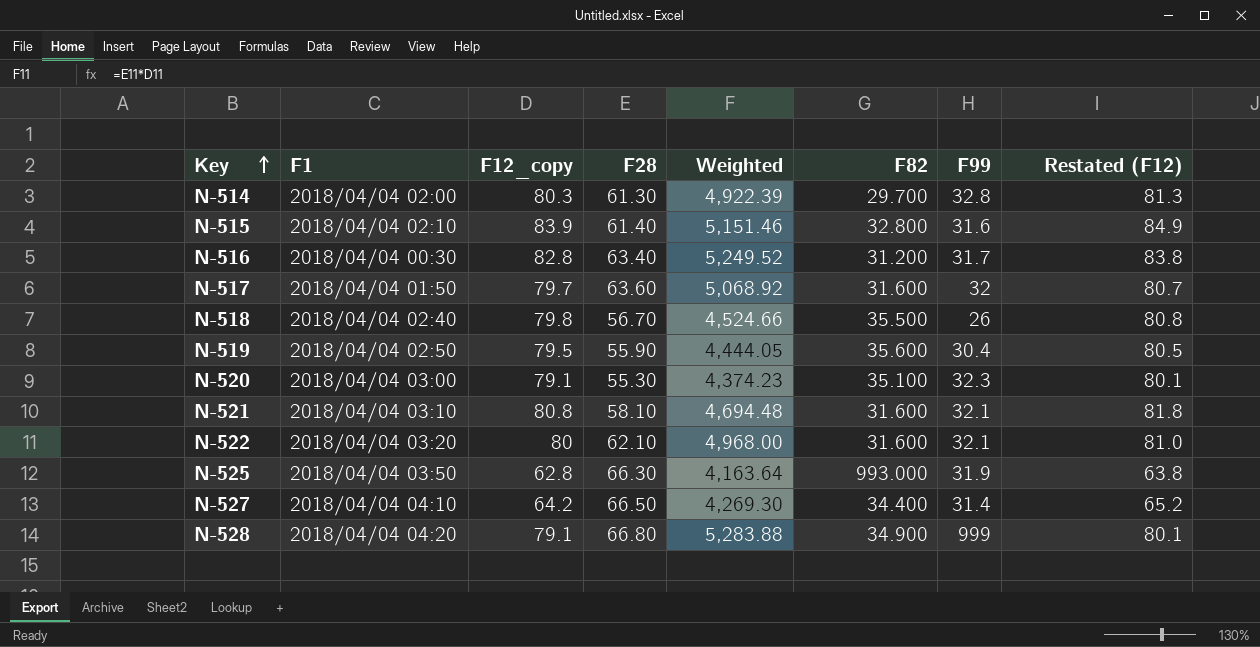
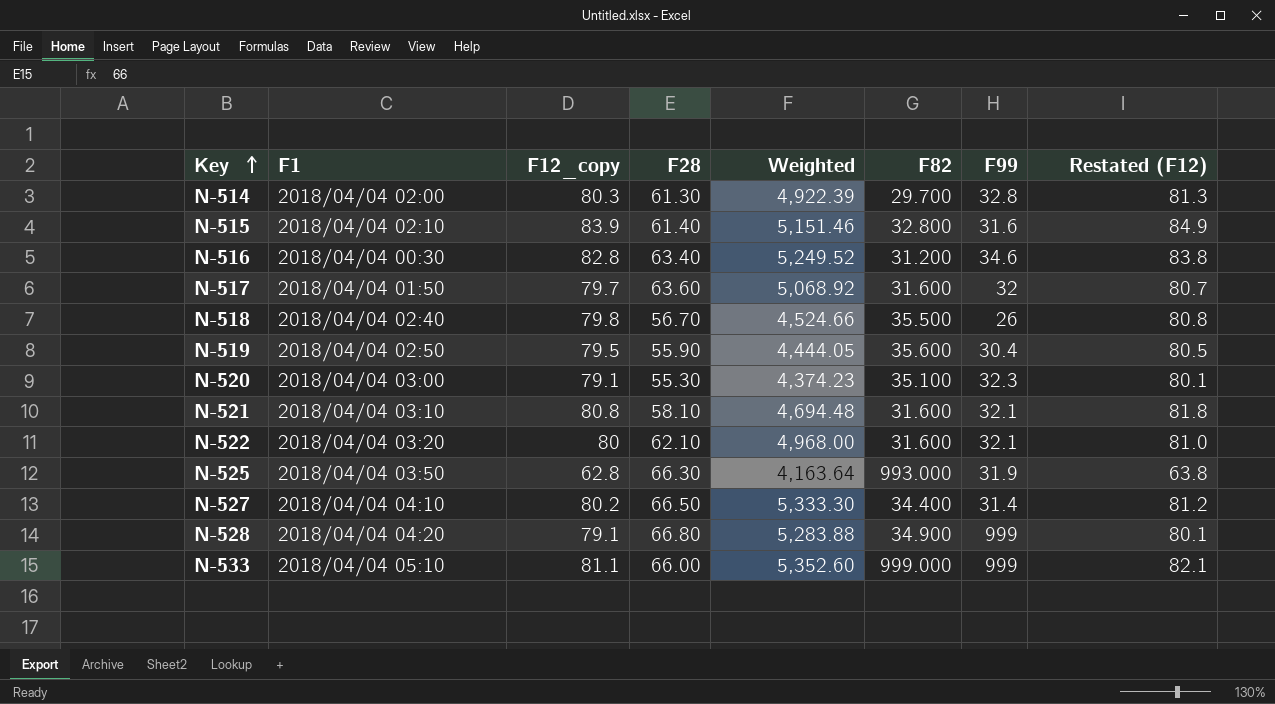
N-516 | F99: 31.7 -> 34.6
N-527 | F12_copy: 64.2 -> 80.2
N-527 | Weighted: 4,269.30 -> 5,333.30
N-527 | Restated (F12): 65.2 -> 81.2
row N-533: none -> 2018/04/04 05:10 | 81.1 | 66.00 | 5,352.60 | 999.000 | 999 | 82.1

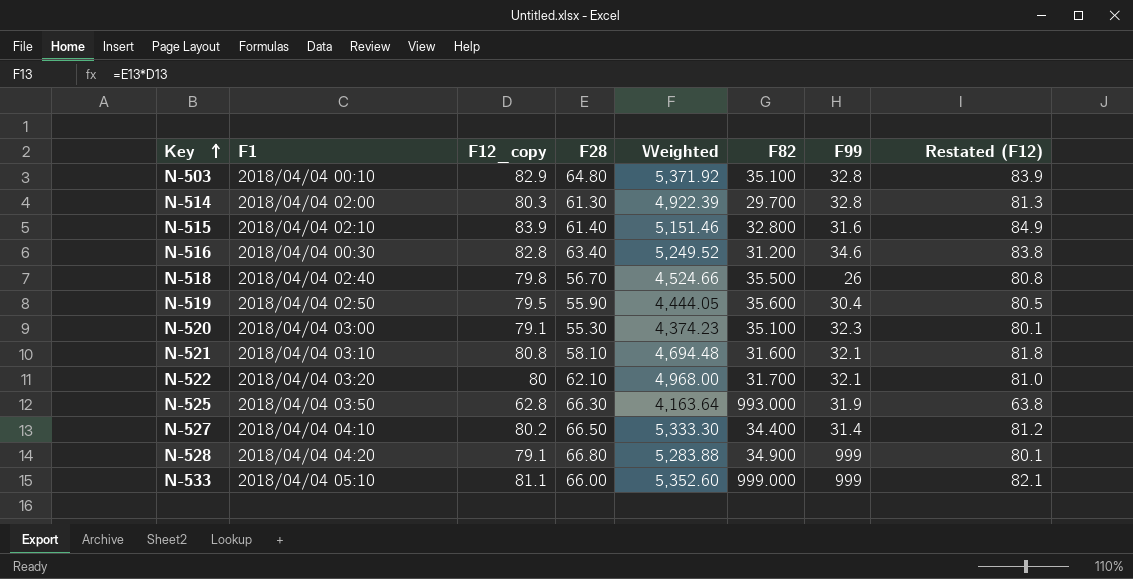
row N-517: 2018/04/04 01:50 | 79.7 | 63.60 | 5,068.92 | 31.600 | 32 | 80.7 -> none
row N-503: none -> 2018/04/04 00:10 | 82.9 | 64.80 | 5,371.92 | 35.100 | 32.8 | 83.9
N-522 | F82: 31.600 -> 31.700

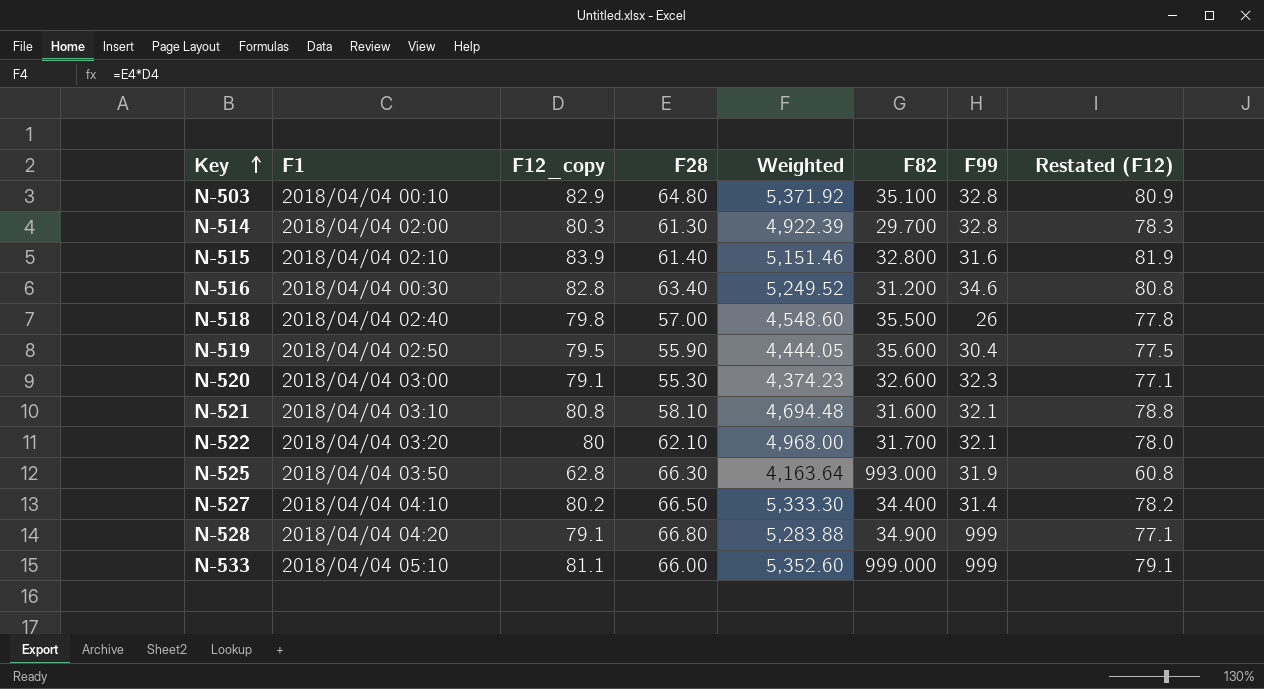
column Restated (F12) | formula: [F12_copy] + 1 -> [F12_copy] - 2
N-518 | F28: 56.70 -> 57.00
N-518 | Weighted: 4,524.66 -> 4,548.60
N-520 | F82: 35.100 -> 32.600

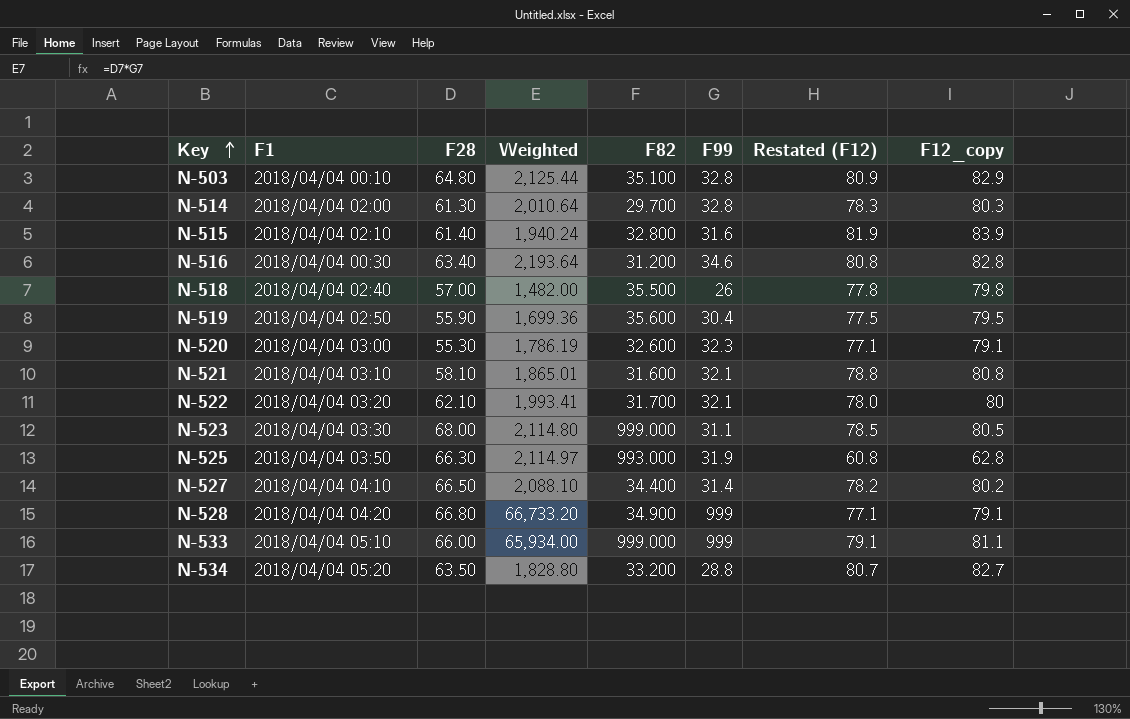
column Weighted | formula: [F12_copy] * [F28] -> [F28] * [F99]
column F12_copy | position: 3 -> 8
row N-523: none -> 2018/04/04 03:30 | 68.00 | 2,114.80 | 999.000 | 31.1 | 78.5 | 80.5
row N-534: none -> 2018/04/04 05:20 | 63.50 | 1,828.80 | 33.200 | 28.8 | 80.7 | 82.7

